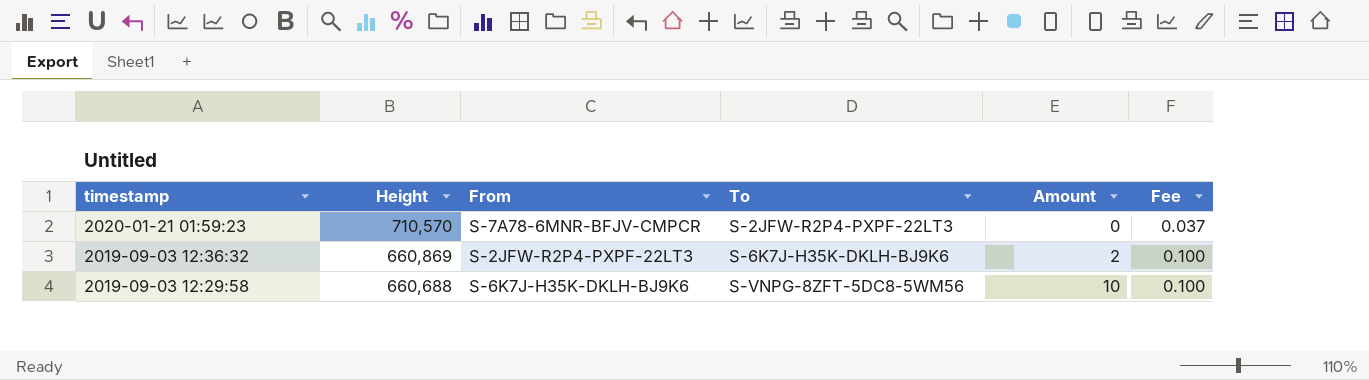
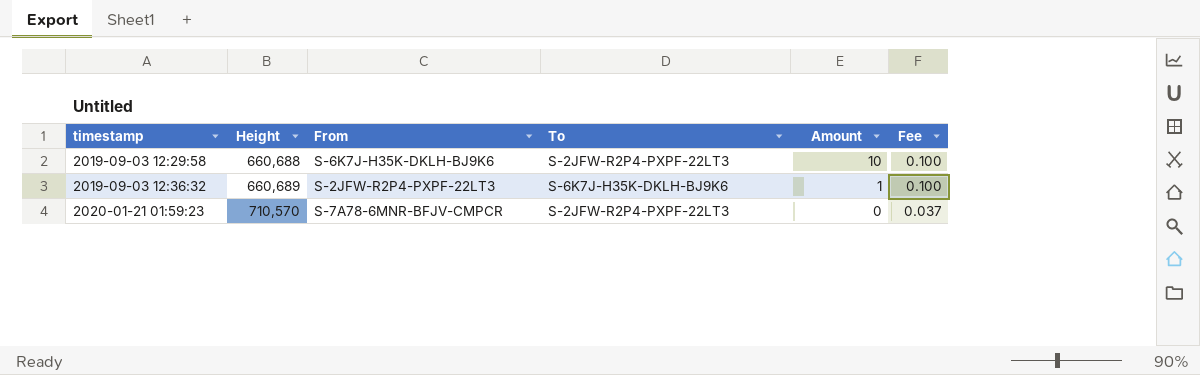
row order: timestamp descending -> timestamp ascending
2019-09-03 12:29:58 | To: S-VNPG-8ZFT-5DC8-5WM56 -> S-2JFW-R2P4-PXPF-22LT3
2019-09-03 12:36:32 | Height: 660,869 -> 660,689
2019-09-03 12:36:32 | Amount: 2 -> 1

